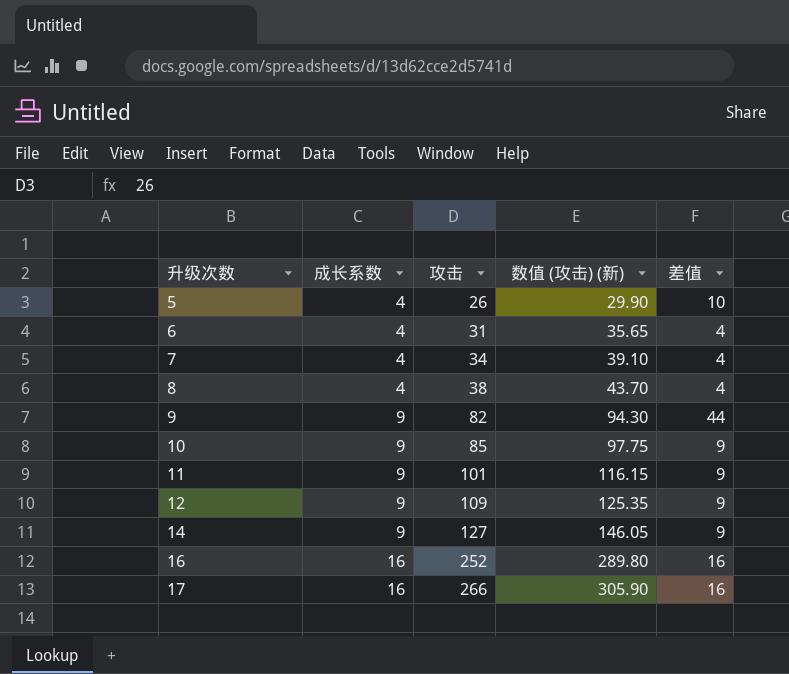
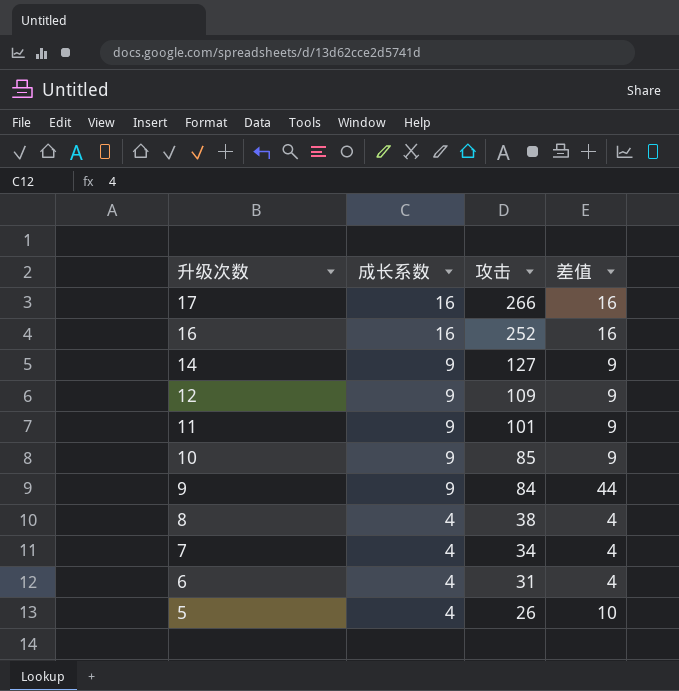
row order: 升级次数 ascending -> 升级次数 descending
column 数值 (攻击) (新) | formula: [攻击] * 1.15 -> none
9 | 攻击: 82 -> 84

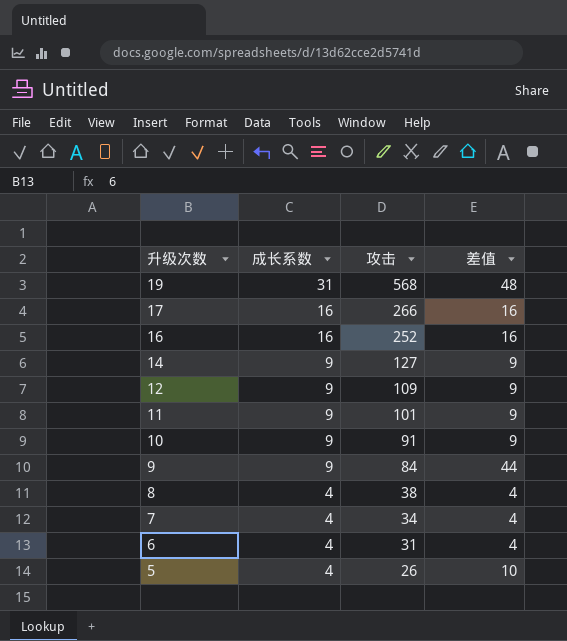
row 19: none -> 31 | 568 | 48
10 | 攻击: 85 -> 91

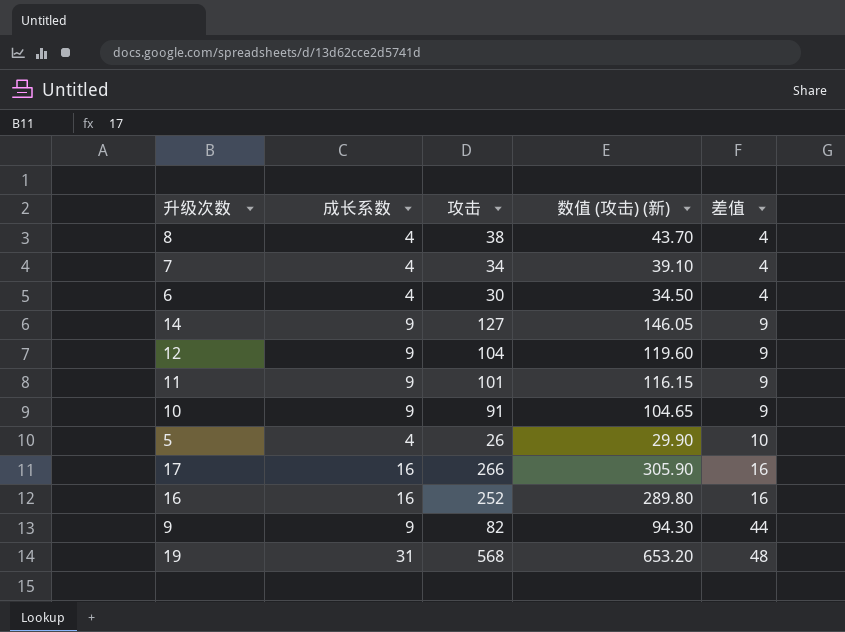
row order: 升级次数 descending -> 差值 ascending
column 数值 (攻击) (新) | formula: none -> [攻击] * 1.15
6 | 攻击: 31 -> 30
12 | 攻击: 109 -> 104
9 | 攻击: 84 -> 82

